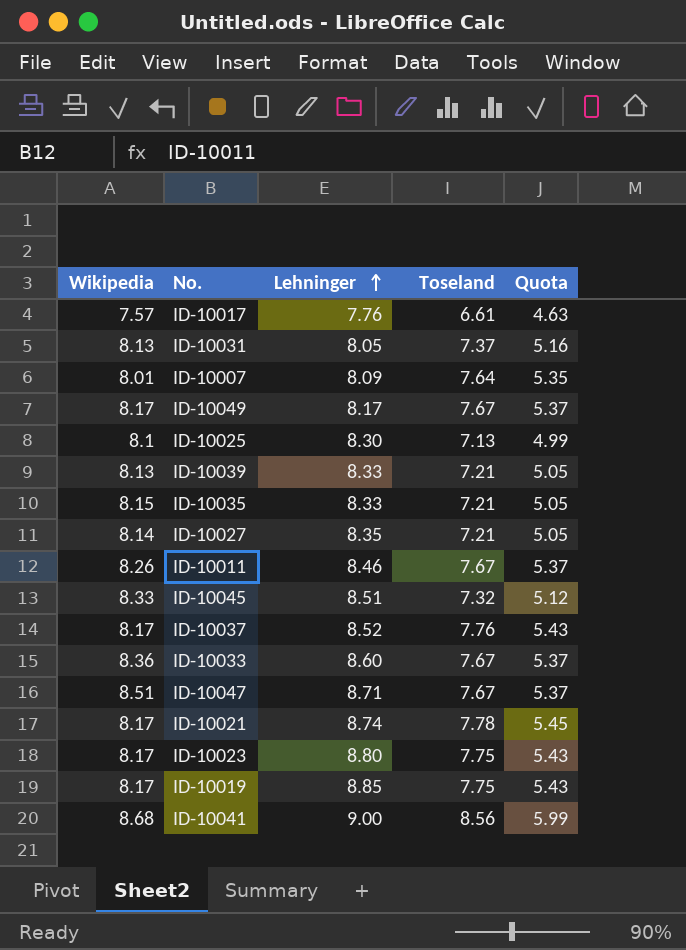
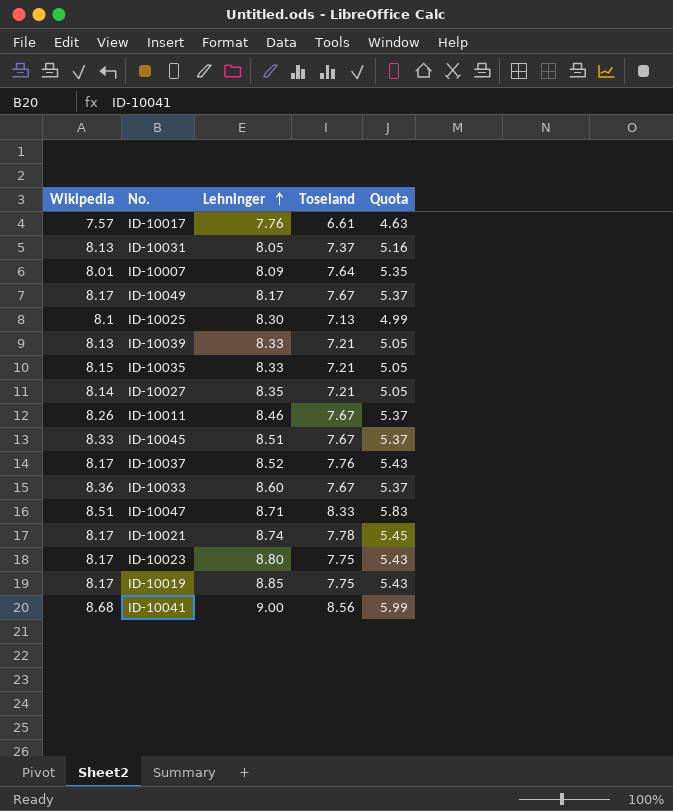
ID-10045 | Toseland: 7.32 -> 7.67
ID-10045 | Quota: 5.12 -> 5.37
ID-10047 | Toseland: 7.67 -> 8.33
ID-10047 | Quota: 5.37 -> 5.83

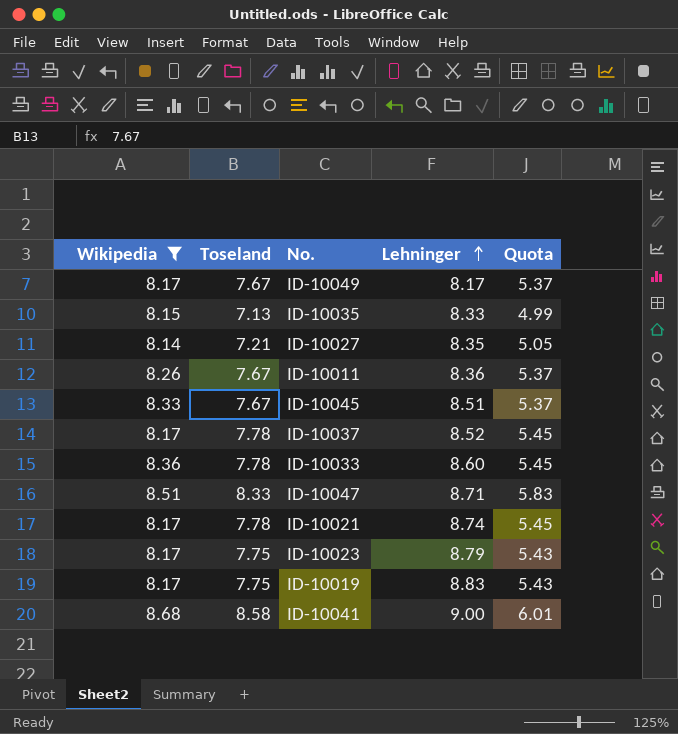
filter: none -> Wikipedia >= 8.14
column Toseland | position: 4 -> 2
ID-10035 | Toseland: 7.21 -> 7.13
ID-10035 | Quota: 5.05 -> 4.99
ID-10011 | Lehninger: 8.46 -> 8.36
ID-10037 | Toseland: 7.76 -> 7.78
ID-10037 | Quota: 5.43 -> 5.45
ID-10033 | Toseland: 7.67 -> 7.78
ID-10033 | Quota: 5.37 -> 5.45
ID-10023 | Lehninger: 8.80 -> 8.79
ID-10019 | Lehninger: 8.85 -> 8.83
ID-10041 | Toseland: 8.56 -> 8.58
ID-10041 | Quota: 5.99 -> 6.01

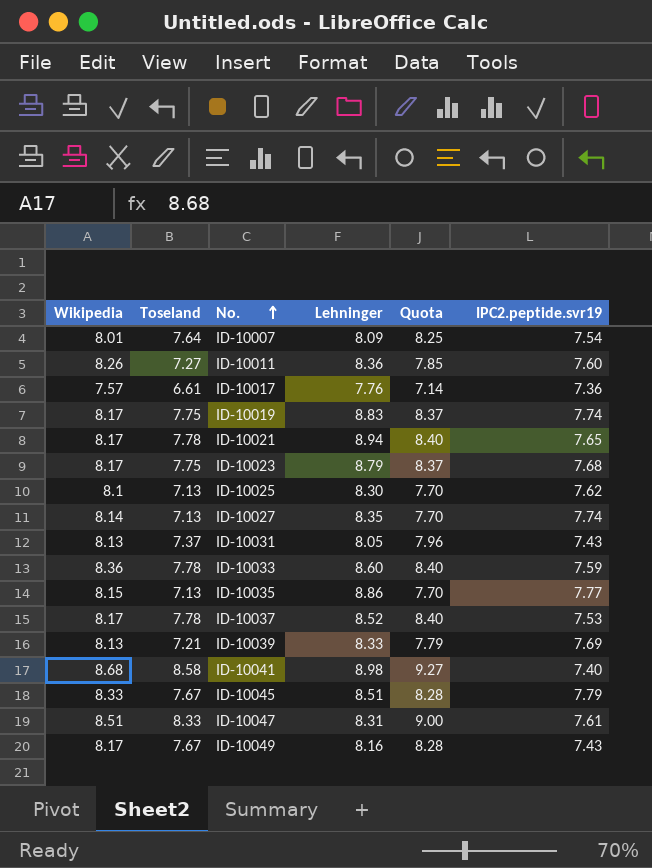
filter: Wikipedia >= 8.14 -> none
row order: Lehninger ascending -> No. ascending
column Quota | formula: [Toseland] * 0.7 -> [Toseland] * 1.08
column IPC2.peptide.svr19 | position: none -> 6
ID-10011 | Toseland: 7.67 -> 7.27
ID-10021 | Lehninger: 8.74 -> 8.94
ID-10027 | Toseland: 7.21 -> 7.13
ID-10035 | Lehninger: 8.33 -> 8.86
ID-10041 | Lehninger: 9.00 -> 8.98
ID-10047 | Lehninger: 8.71 -> 8.31
ID-10049 | Lehninger: 8.17 -> 8.16

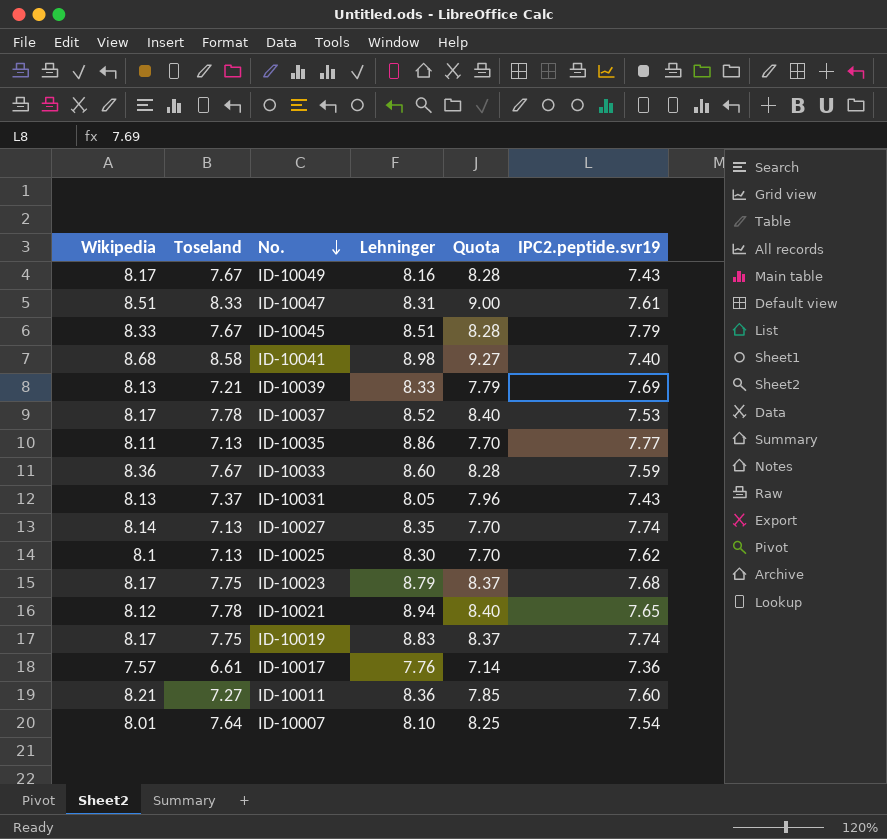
row order: No. ascending -> No. descending
ID-10035 | Wikipedia: 8.15 -> 8.11
ID-10033 | Toseland: 7.78 -> 7.67
ID-10033 | Quota: 8.40 -> 8.28
ID-10021 | Wikipedia: 8.17 -> 8.12
ID-10011 | Wikipedia: 8.26 -> 8.21
ID-10007 | Lehninger: 8.09 -> 8.10

